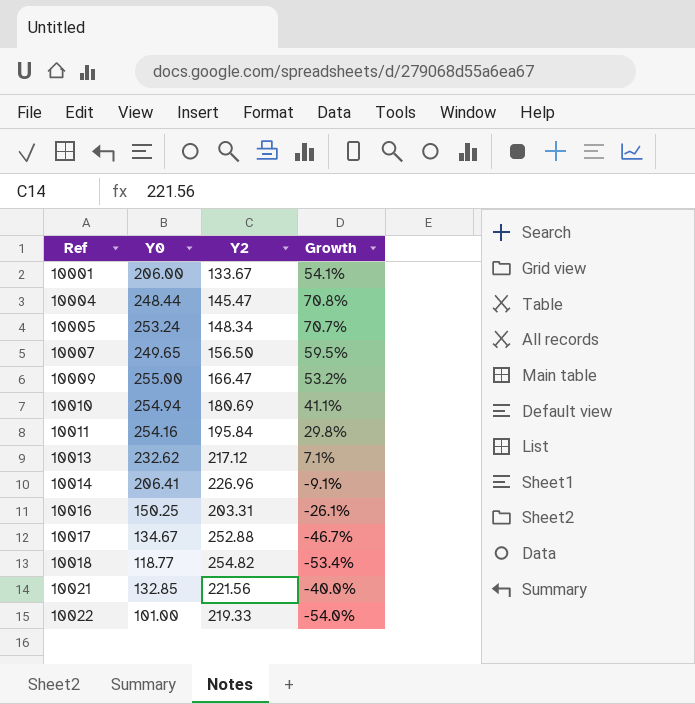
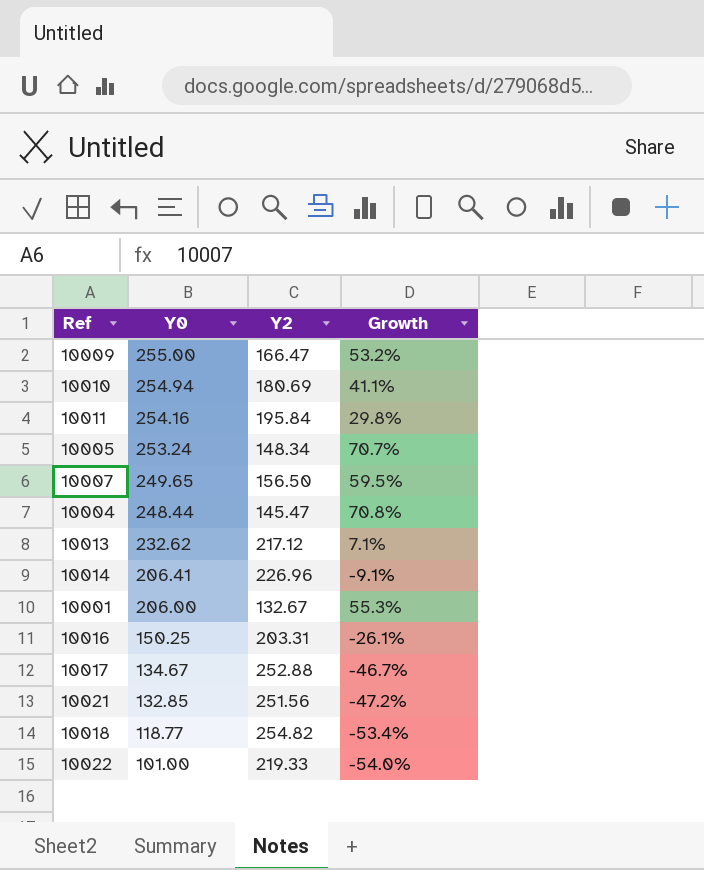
row order: Ref ascending -> Y0 descending
10001 | Y2: 133.67 -> 132.67
10001 | Growth: 54.1% -> 55.3%
10021 | Y2: 221.56 -> 251.56
10021 | Growth: -40.0% -> -47.2%

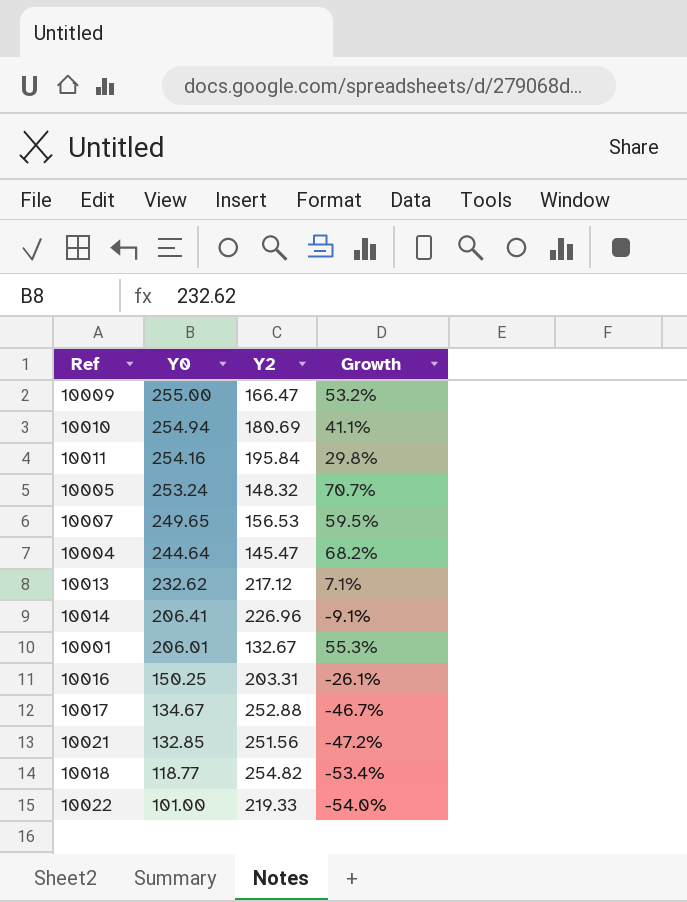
10005 | Y2: 148.34 -> 148.32
10007 | Y2: 156.50 -> 156.53
10004 | Y0: 248.44 -> 244.64
10004 | Growth: 70.8% -> 68.2%
10001 | Y0: 206.00 -> 206.01

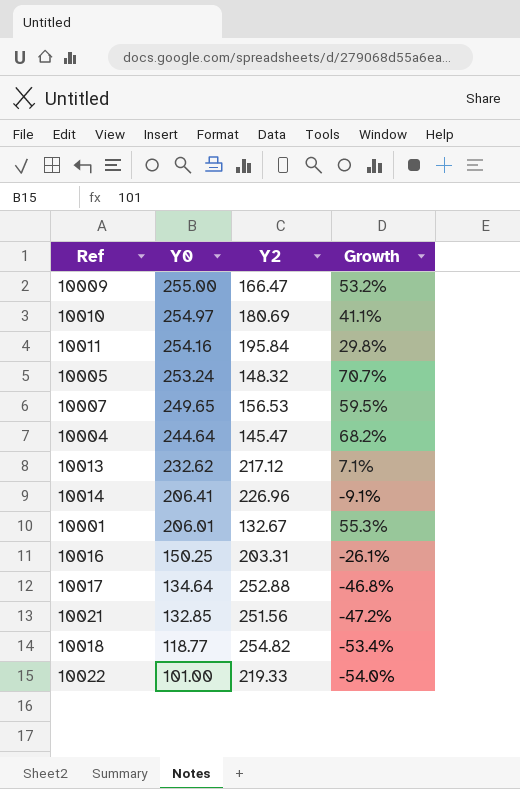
10010 | Y0: 254.94 -> 254.97
10017 | Y0: 134.67 -> 134.64
10017 | Growth: -46.7% -> -46.8%

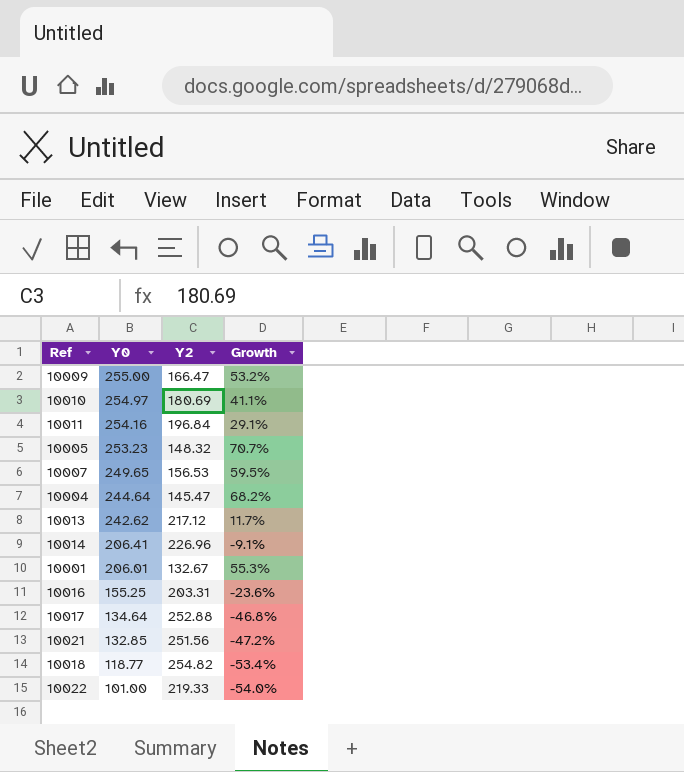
10011 | Y2: 195.84 -> 196.84
10011 | Growth: 29.8% -> 29.1%
10005 | Y0: 253.24 -> 253.23
10013 | Y0: 232.62 -> 242.62
10013 | Growth: 7.1% -> 11.7%
10016 | Y0: 150.25 -> 155.25
10016 | Growth: -26.1% -> -23.6%

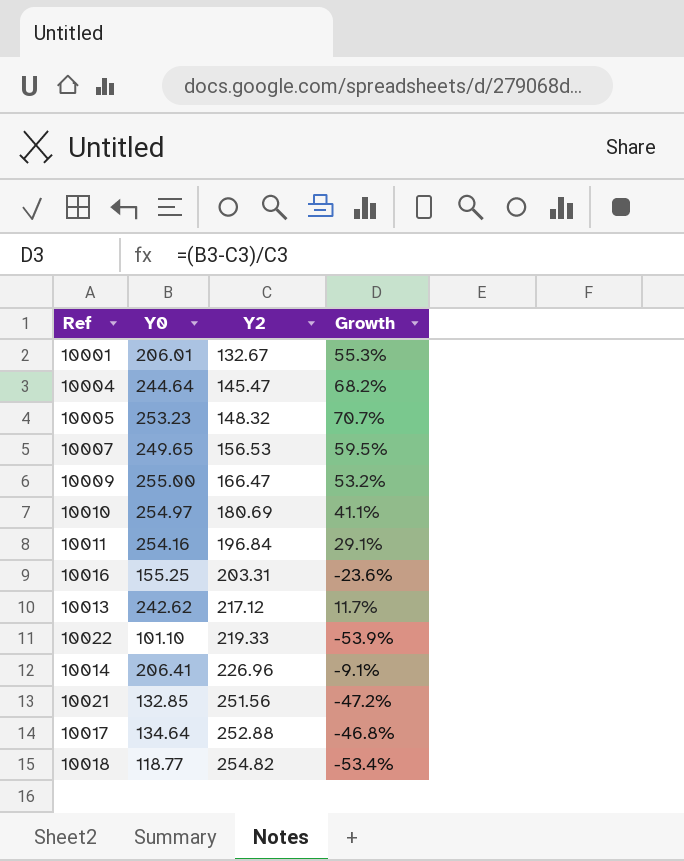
row order: Y0 descending -> Y2 ascending
10022 | Y0: 101.00 -> 101.10
10022 | Growth: -54.0% -> -53.9%

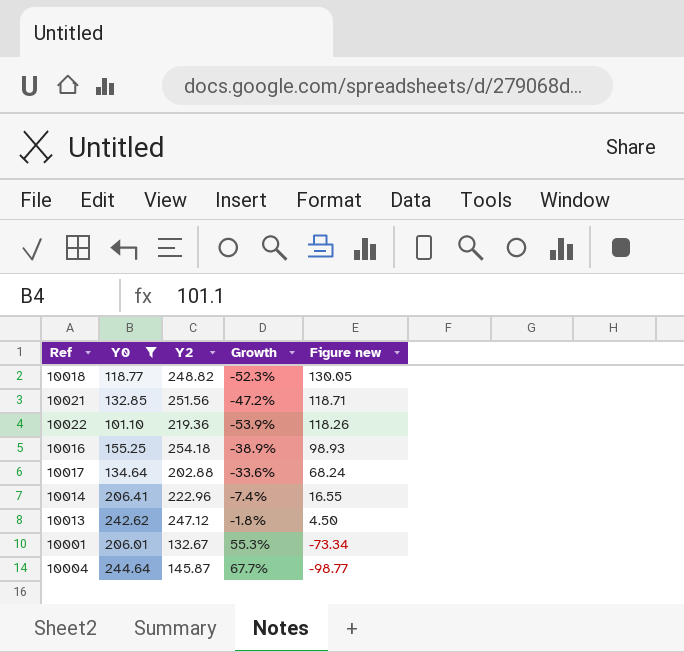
filter: none -> Y0 <= 244.64
row order: Y2 ascending -> Figure new descending
column Figure new | formula: none -> [Y2] - [Y0]
10018 | Y2: 254.82 -> 248.82
10018 | Growth: -53.4% -> -52.3%
10022 | Y2: 219.33 -> 219.36
10016 | Y2: 203.31 -> 254.18
10016 | Growth: -23.6% -> -38.9%
10017 | Y2: 252.88 -> 202.88
10017 | Growth: -46.8% -> -33.6%
10014 | Y2: 226.96 -> 222.96
10014 | Growth: -9.1% -> -7.4%
10013 | Y2: 217.12 -> 247.12
10013 | Growth: 11.7% -> -1.8%
10004 | Y2: 145.47 -> 145.87
10004 | Growth: 68.2% -> 67.7%

